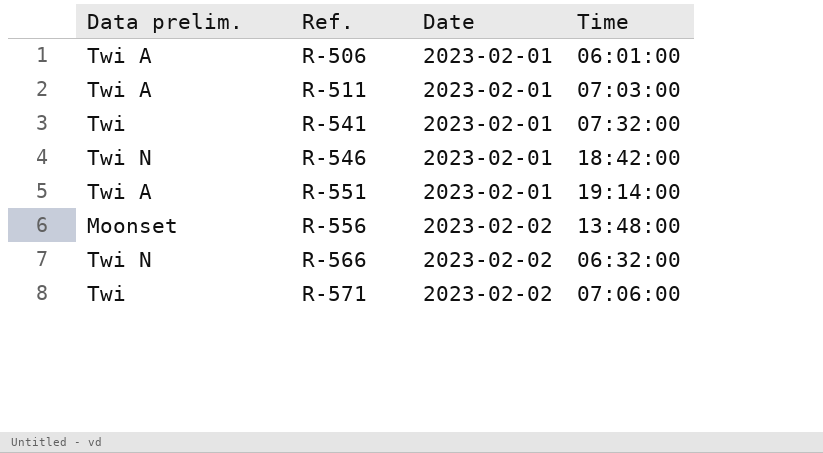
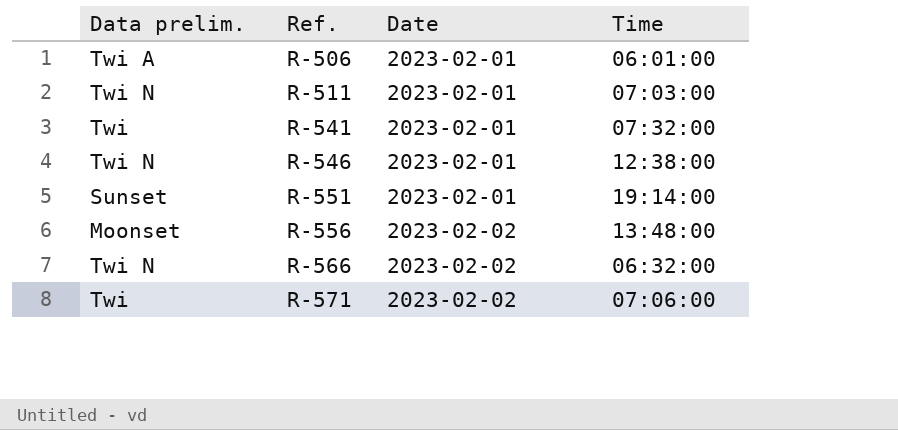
R-511 | Data prelim.: Twi A -> Twi N
R-546 | Time: 18:42:00 -> 12:38:00
R-551 | Data prelim.: Twi A -> Sunset

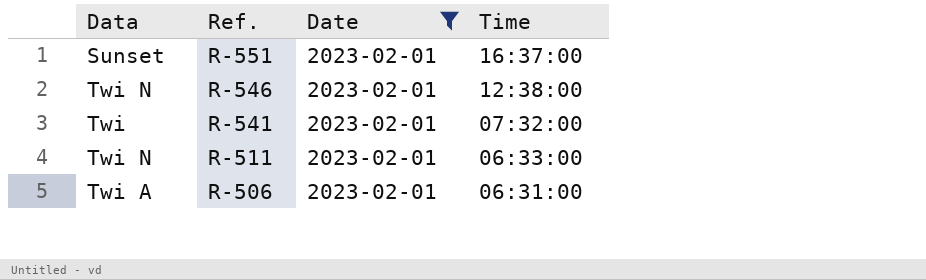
filter: none -> Date = 2023-02-01
row order: Ref. ascending -> Ref. descending
column name: Data prelim. -> Data
R-551 | Time: 19:14:00 -> 16:37:00
R-511 | Time: 07:03:00 -> 06:33:00
R-506 | Time: 06:01:00 -> 06:31:00

